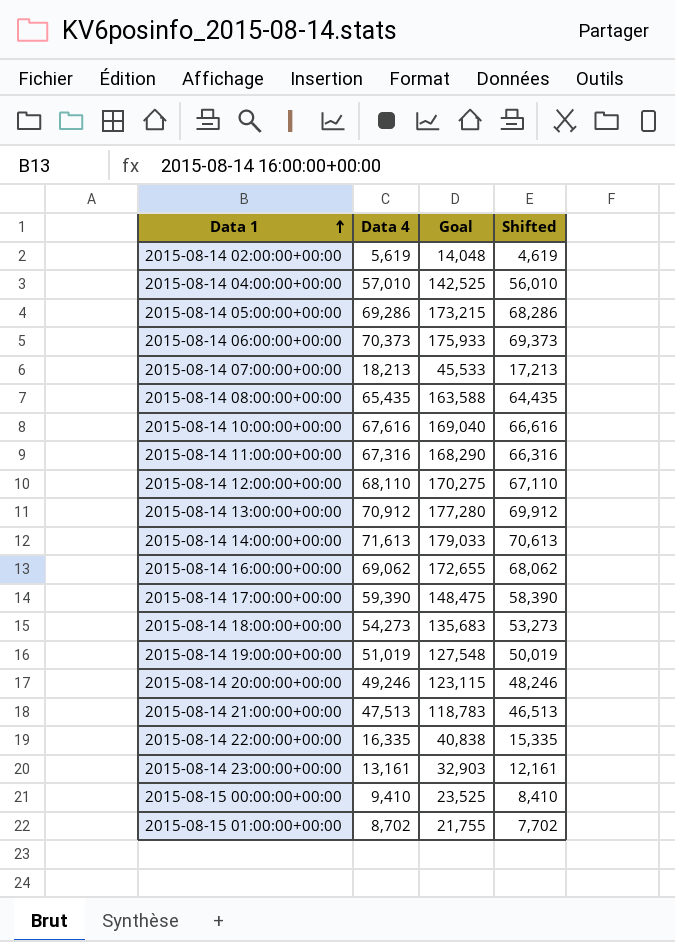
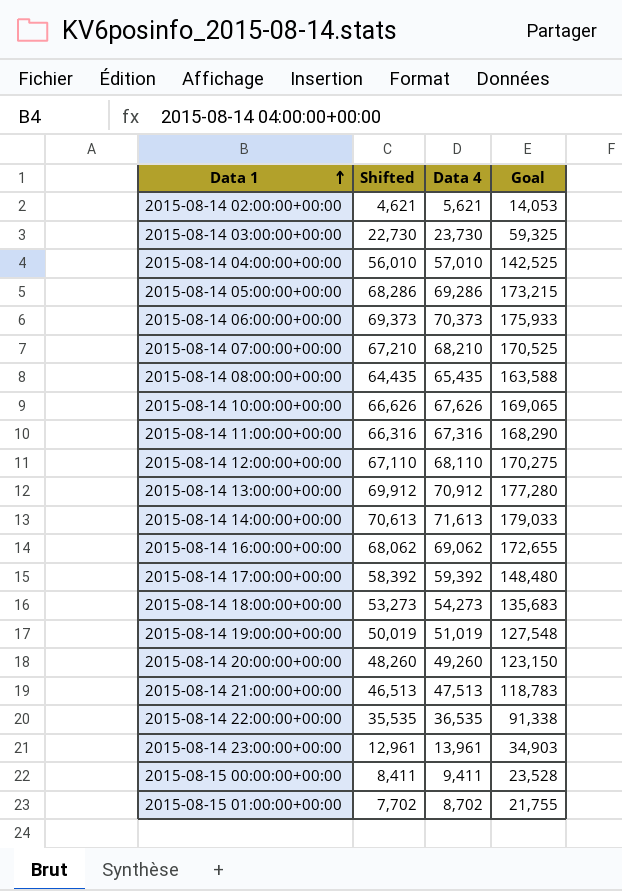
column Shifted | position: 4 -> 2
2015-08-14 02:00:00+00:00 | Shifted: 4,619 -> 4,621
2015-08-14 02:00:00+00:00 | Data 4: 5,619 -> 5,621
2015-08-14 02:00:00+00:00 | Goal: 14,048 -> 14,053
row 2015-08-14 03:00:00+00:00: none -> 22,730 | 23,730 | 59,325
2015-08-14 07:00:00+00:00 | Shifted: 17,213 -> 67,210
2015-08-14 07:00:00+00:00 | Data 4: 18,213 -> 68,210
2015-08-14 07:00:00+00:00 | Goal: 45,533 -> 170,525
2015-08-14 10:00:00+00:00 | Shifted: 66,616 -> 66,626
2015-08-14 10:00:00+00:00 | Data 4: 67,616 -> 67,626
2015-08-14 10:00:00+00:00 | Goal: 169,040 -> 169,065
2015-08-14 17:00:00+00:00 | Shifted: 58,390 -> 58,392
2015-08-14 17:00:00+00:00 | Data 4: 59,390 -> 59,392
2015-08-14 17:00:00+00:00 | Goal: 148,475 -> 148,480
2015-08-14 20:00:00+00:00 | Shifted: 48,246 -> 48,260
2015-08-14 20:00:00+00:00 | Data 4: 49,246 -> 49,260
2015-08-14 20:00:00+00:00 | Goal: 123,115 -> 123,150
2015-08-14 22:00:00+00:00 | Shifted: 15,335 -> 35,535
2015-08-14 22:00:00+00:00 | Data 4: 16,335 -> 36,535
2015-08-14 22:00:00+00:00 | Goal: 40,838 -> 91,338
2015-08-14 23:00:00+00:00 | Shifted: 12,161 -> 12,961
2015-08-14 23:00:00+00:00 | Data 4: 13,161 -> 13,961
2015-08-14 23:00:00+00:00 | Goal: 32,903 -> 34,903
2015-08-15 00:00:00+00:00 | Shifted: 8,410 -> 8,411
2015-08-15 00:00:00+00:00 | Data 4: 9,410 -> 9,411
2015-08-15 00:00:00+00:00 | Goal: 23,525 -> 23,528

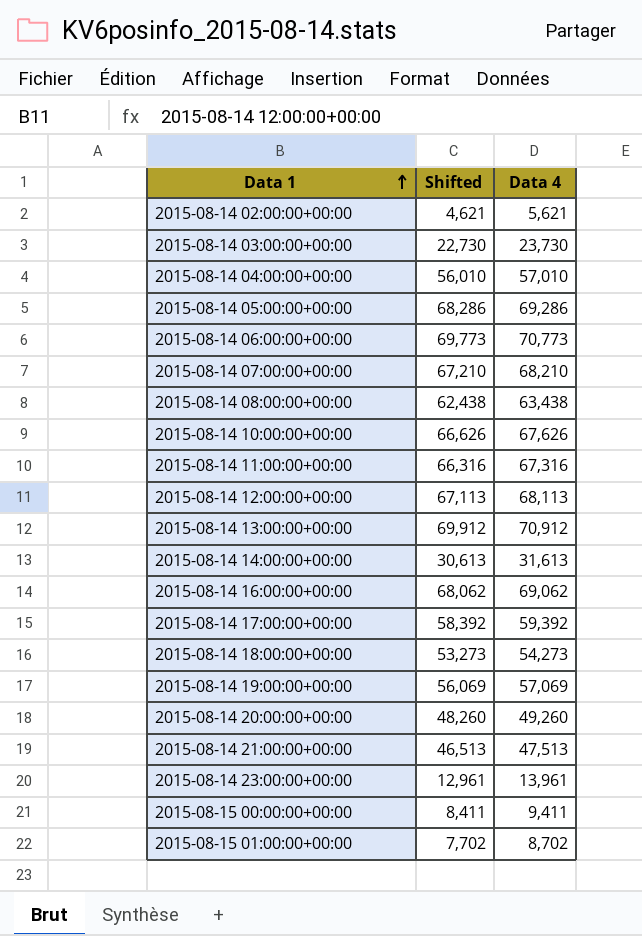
column Goal | formula: [Data 4] * 2.5 -> none
row 2015-08-14 22:00:00+00:00: 35,535 | 36,535 | 91,338 -> none
2015-08-14 06:00:00+00:00 | Shifted: 69,373 -> 69,773
2015-08-14 06:00:00+00:00 | Data 4: 70,373 -> 70,773
2015-08-14 08:00:00+00:00 | Shifted: 64,435 -> 62,438
2015-08-14 08:00:00+00:00 | Data 4: 65,435 -> 63,438
2015-08-14 12:00:00+00:00 | Shifted: 67,110 -> 67,113
2015-08-14 12:00:00+00:00 | Data 4: 68,110 -> 68,113
2015-08-14 14:00:00+00:00 | Shifted: 70,613 -> 30,613
2015-08-14 14:00:00+00:00 | Data 4: 71,613 -> 31,613
2015-08-14 19:00:00+00:00 | Shifted: 50,019 -> 56,069
2015-08-14 19:00:00+00:00 | Data 4: 51,019 -> 57,069

